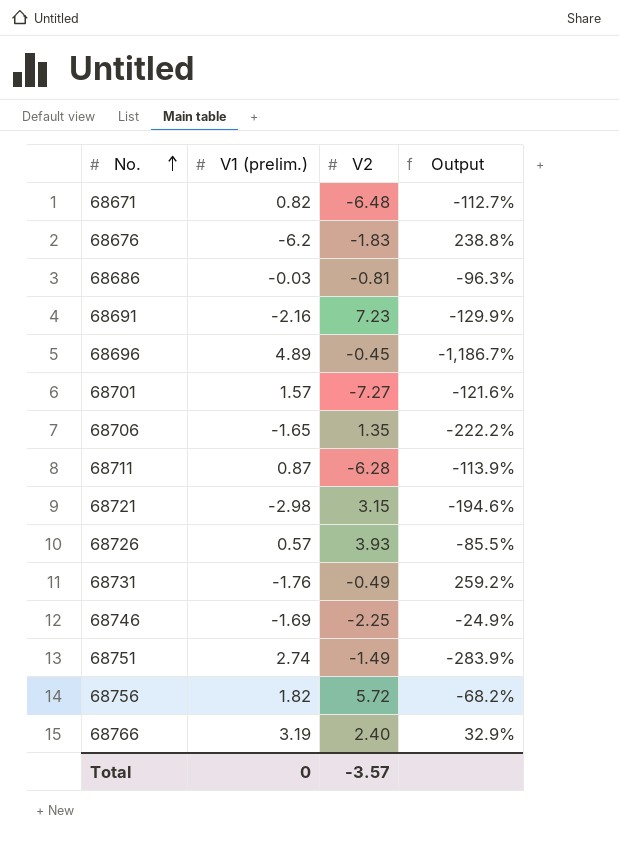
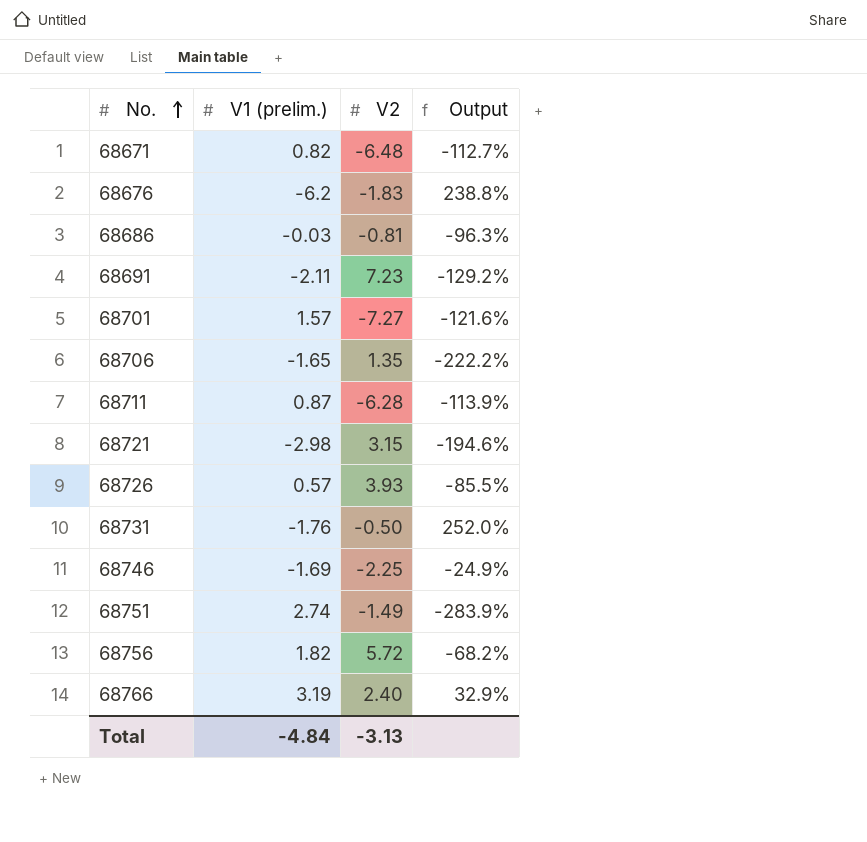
row 68696: 4.89 | -0.45 | -1,186.7% -> none
68691 | V1 (prelim.): -2.16 -> -2.11
68691 | Output: -129.9% -> -129.2%
68731 | V2: -0.49 -> -0.50
68731 | Output: 259.2% -> 252.0%
Total | V1 (prelim.): 0 -> -4.84
Total | V2: -3.57 -> -3.13

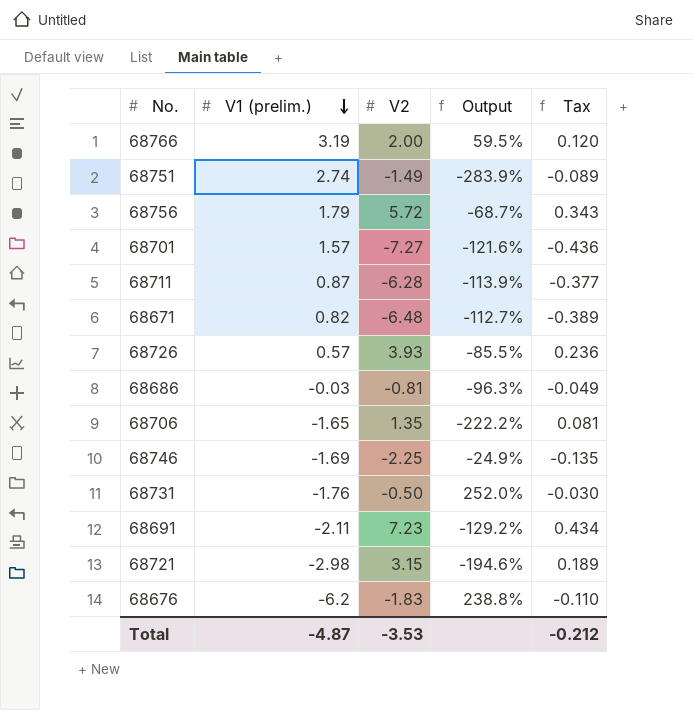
row order: No. ascending -> V1 (prelim.) descending
column Tax | formula: none -> [V2] * 0.06
68766 | V2: 2.40 -> 2.00
68766 | Output: 32.9% -> 59.5%
68756 | V1 (prelim.): 1.82 -> 1.79
68756 | Output: -68.2% -> -68.7%
Total | V1 (prelim.): -4.84 -> -4.87
Total | V2: -3.13 -> -3.53

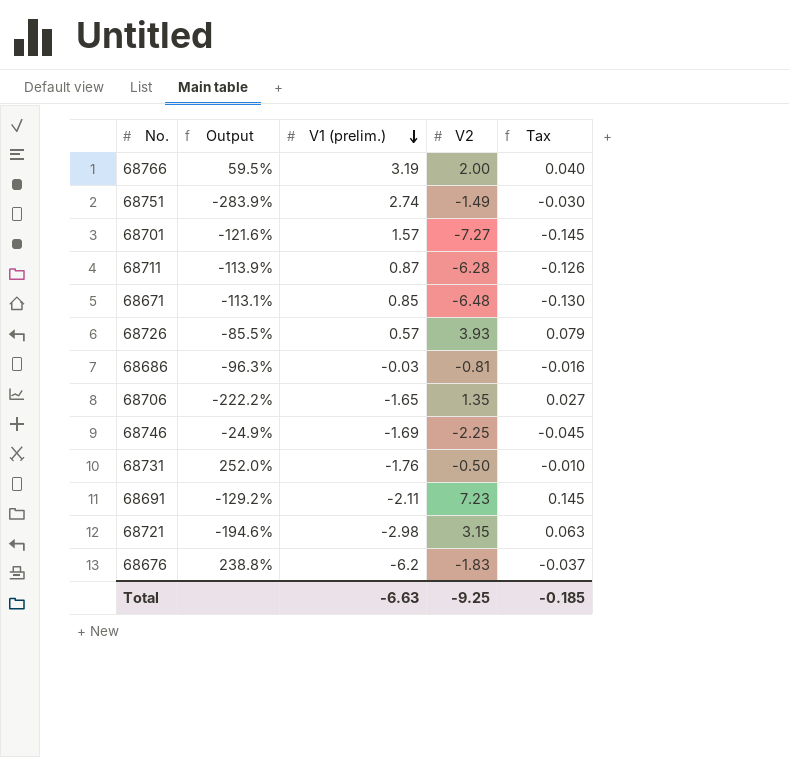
column Output | position: 4 -> 2
column Tax | formula: [V2] * 0.06 -> [V2] * 0.02
row 68756: 1.79 | 5.72 | -68.7% | 0.343 -> none
68671 | Output: -112.7% -> -113.1%
68671 | V1 (prelim.): 0.82 -> 0.85
Total | V1 (prelim.): -4.87 -> -6.63
Total | V2: -3.53 -> -9.25
Total | Tax: -0.212 -> -0.185

